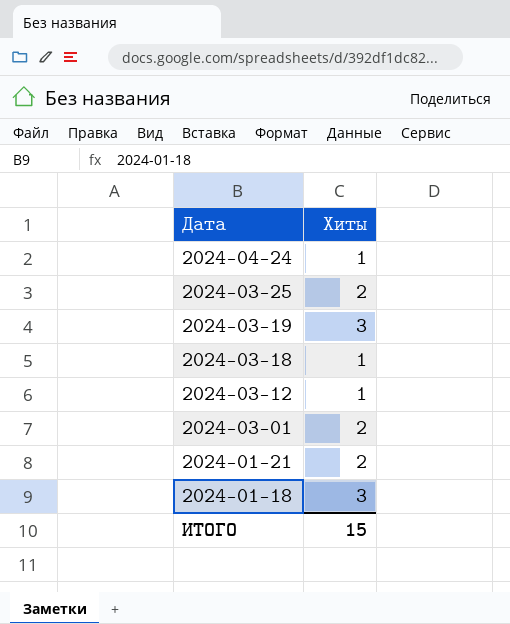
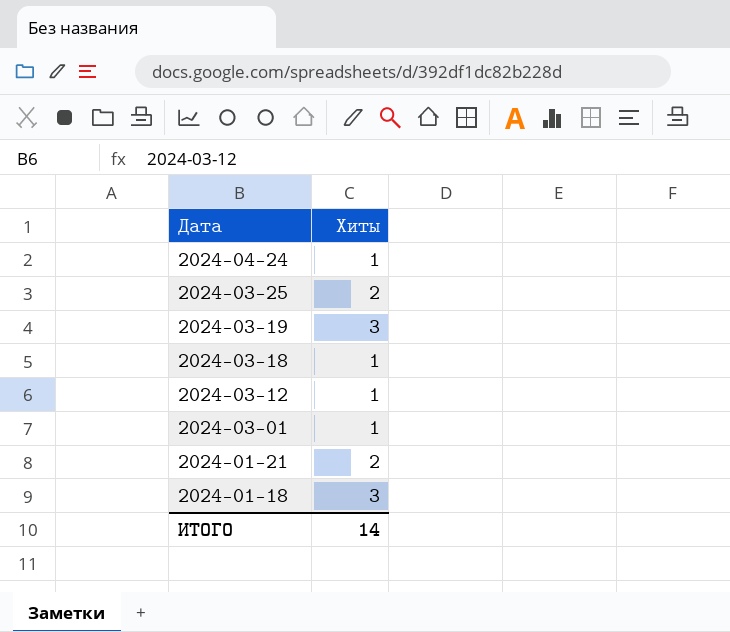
2024-03-01 | Хиты: 2 -> 1
ИТОГО | Хиты: 15 -> 14

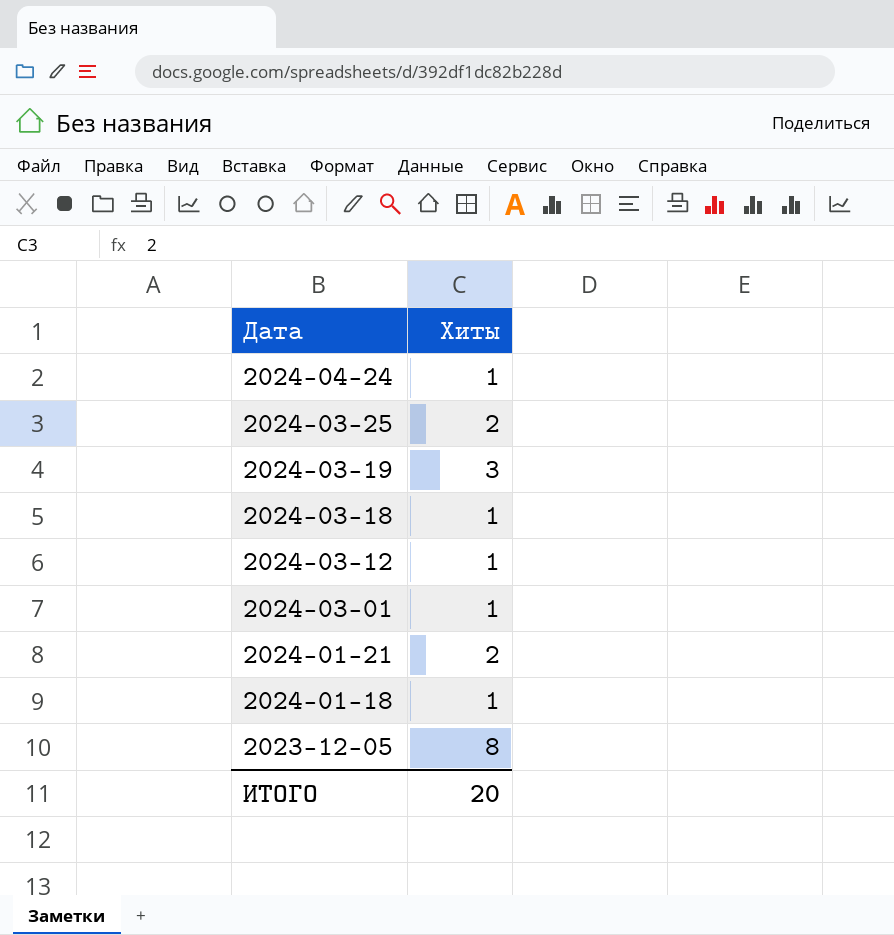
2024-01-18 | Хиты: 3 -> 1
row 2023-12-05: none -> 8
ИТОГО | Хиты: 14 -> 20

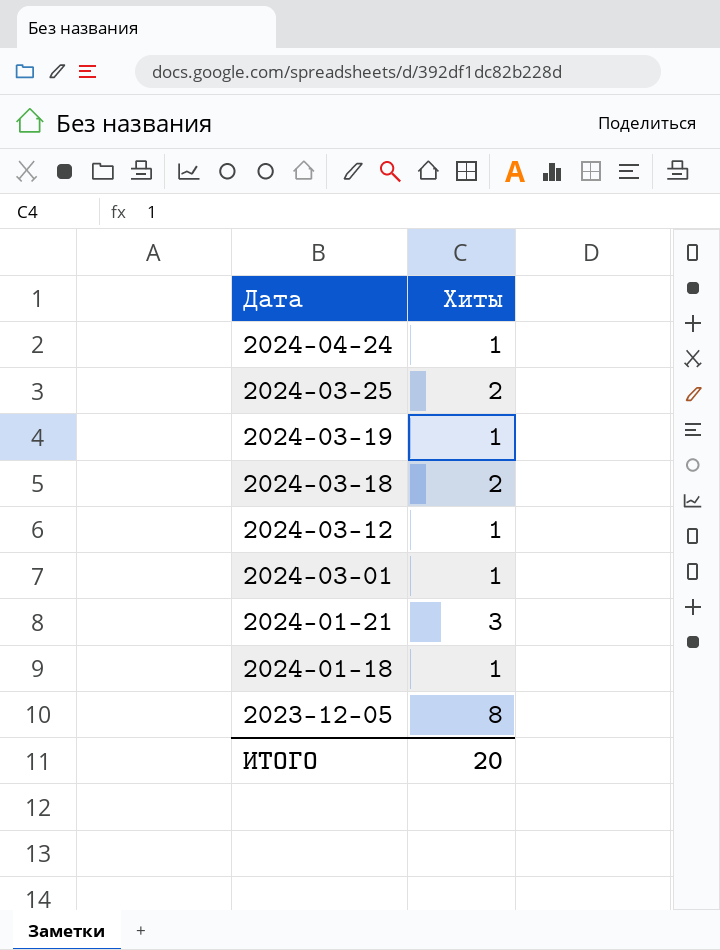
2024-03-19 | Хиты: 3 -> 1
2024-03-18 | Хиты: 1 -> 2
2024-01-21 | Хиты: 2 -> 3

